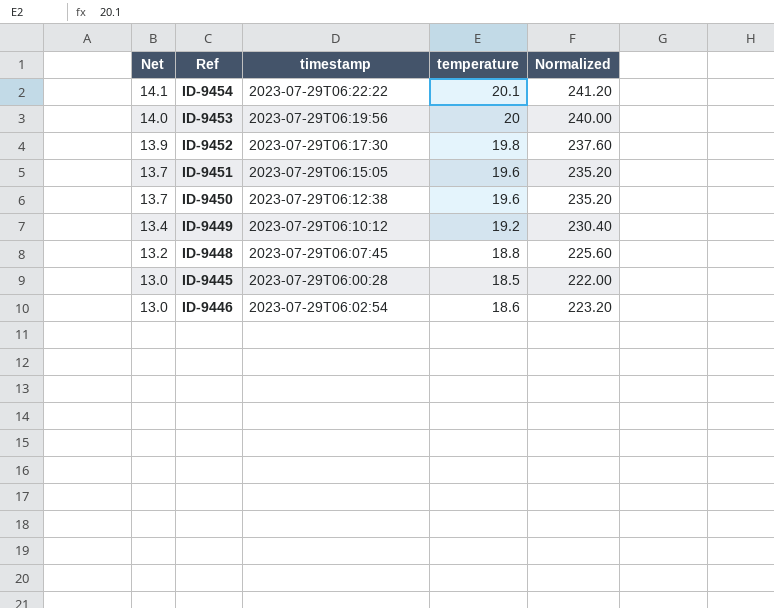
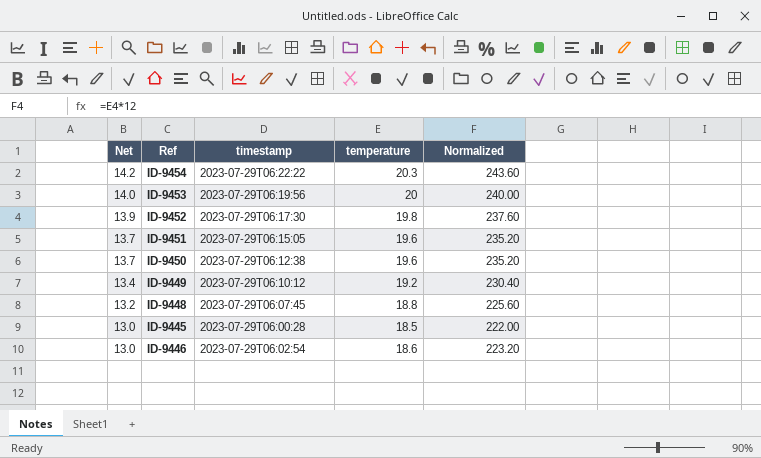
ID-9454 | Net: 14.1 -> 14.2
ID-9454 | temperature: 20.1 -> 20.3
ID-9454 | Normalized: 241.20 -> 243.60

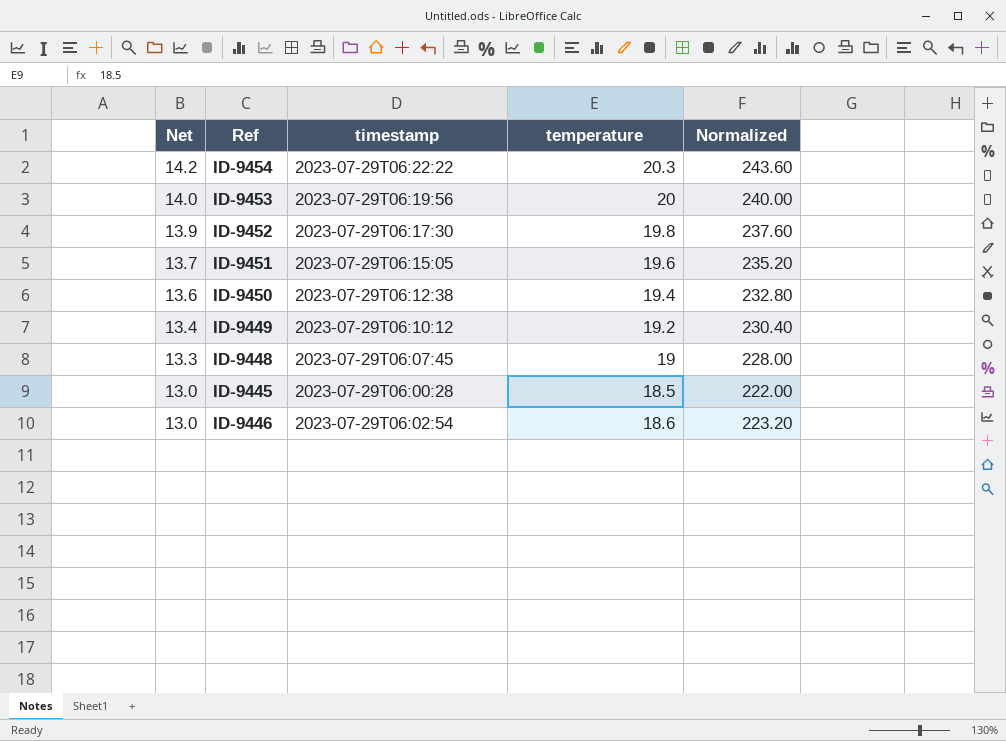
ID-9450 | Net: 13.7 -> 13.6
ID-9450 | temperature: 19.6 -> 19.4
ID-9450 | Normalized: 235.20 -> 232.80
ID-9448 | Net: 13.2 -> 13.3
ID-9448 | temperature: 18.8 -> 19
ID-9448 | Normalized: 225.60 -> 228.00

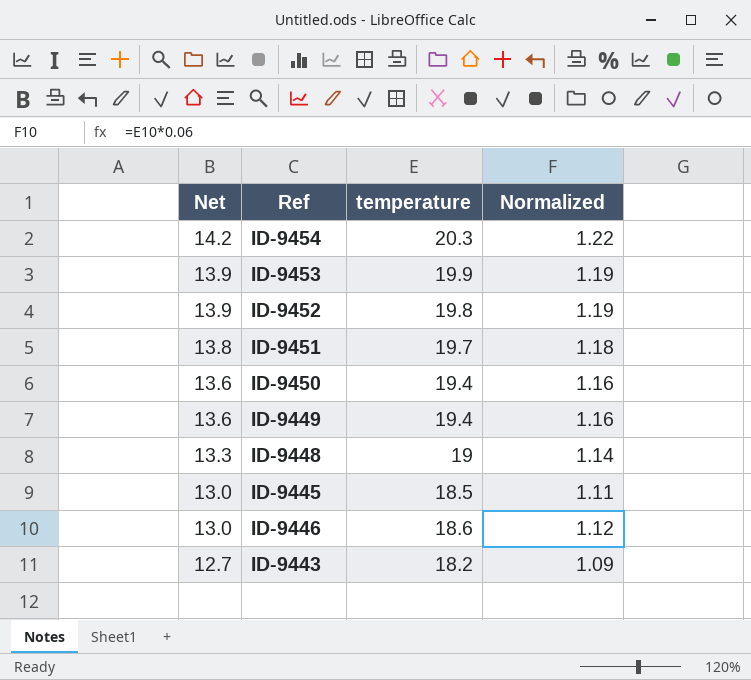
column timestamp | position: 3 -> none
column Normalized | formula: [temperature] * 12 -> [temperature] * 0.06
ID-9453 | Net: 14.0 -> 13.9
ID-9453 | temperature: 20 -> 19.9
ID-9451 | Net: 13.7 -> 13.8
ID-9451 | temperature: 19.6 -> 19.7
ID-9449 | Net: 13.4 -> 13.6
ID-9449 | temperature: 19.2 -> 19.4
row ID-9443: none -> 12.7 | 18.2 | 1.09

